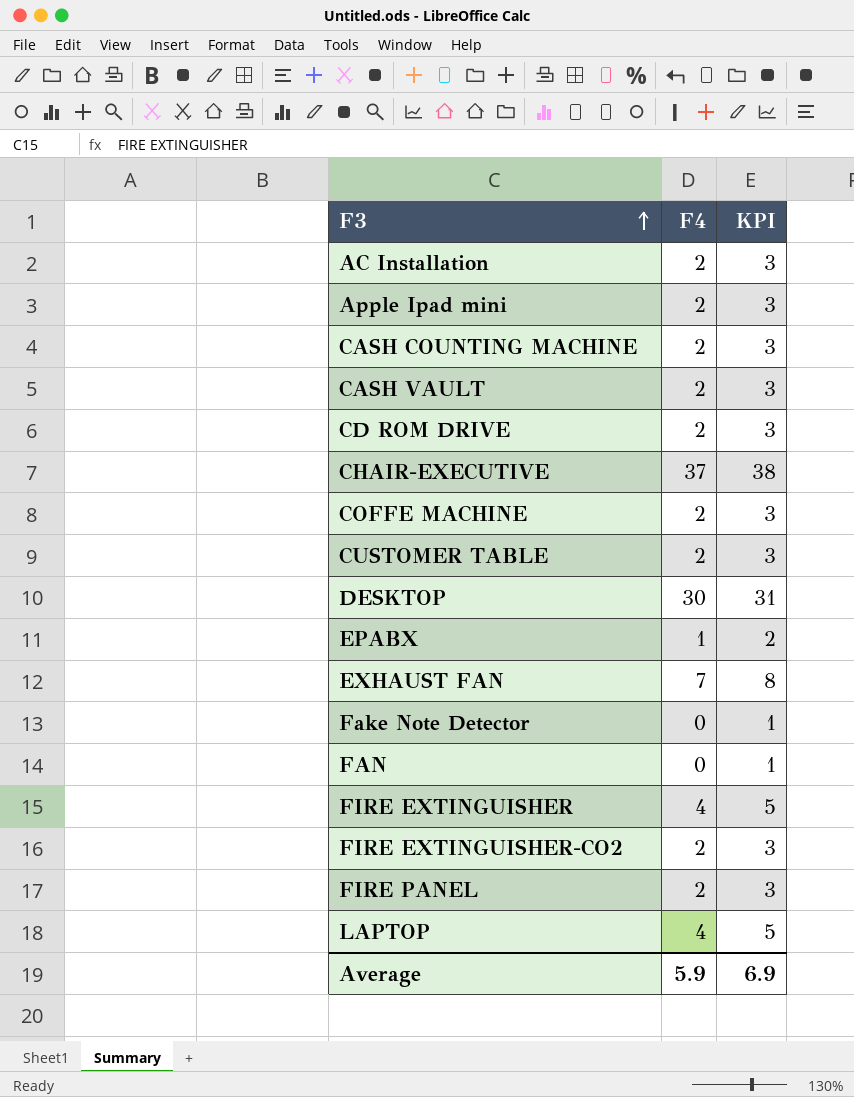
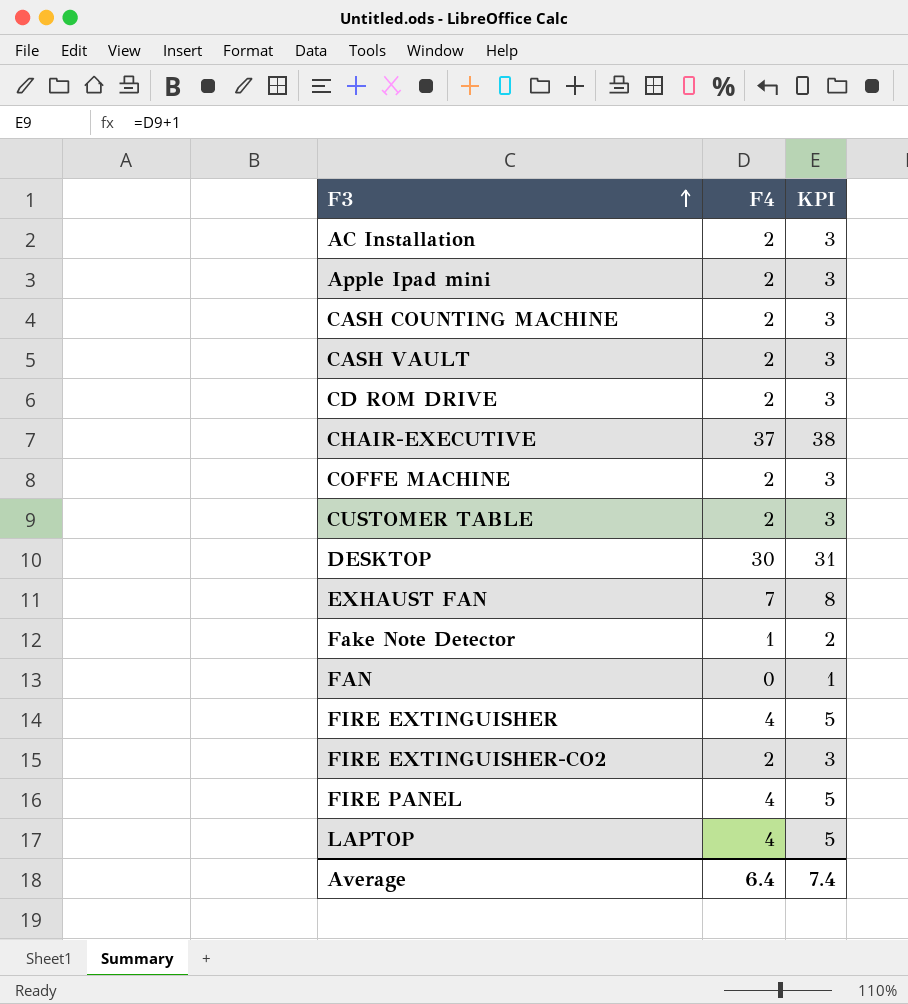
row EPABX: 1 | 2 -> none
Fake Note Detector | F4: 0 -> 1
Fake Note Detector | KPI: 1 -> 2
FIRE PANEL | F4: 2 -> 4
FIRE PANEL | KPI: 3 -> 5
Average | F4: 5.9 -> 6.4
Average | KPI: 6.9 -> 7.4

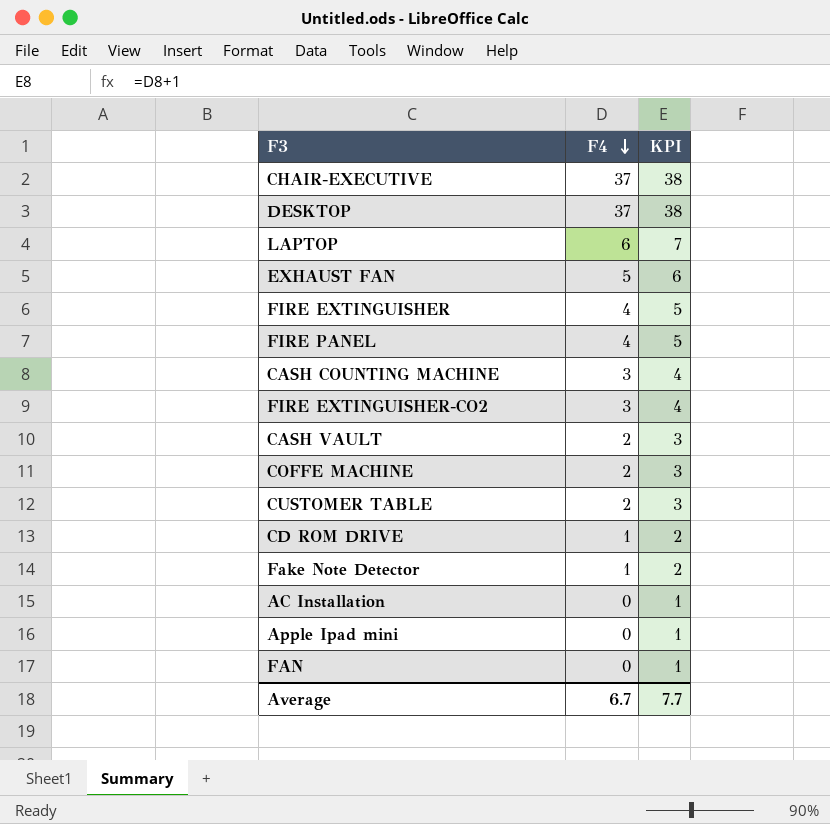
row order: F3 ascending -> F4 descending
DESKTOP | F4: 30 -> 37
DESKTOP | KPI: 31 -> 38
LAPTOP | F4: 4 -> 6
LAPTOP | KPI: 5 -> 7
EXHAUST FAN | F4: 7 -> 5
EXHAUST FAN | KPI: 8 -> 6
CASH COUNTING MACHINE | F4: 2 -> 3
CASH COUNTING MACHINE | KPI: 3 -> 4
FIRE EXTINGUISHER-CO2 | F4: 2 -> 3
FIRE EXTINGUISHER-CO2 | KPI: 3 -> 4
CD ROM DRIVE | F4: 2 -> 1
CD ROM DRIVE | KPI: 3 -> 2
AC Installation | F4: 2 -> 0
AC Installation | KPI: 3 -> 1
Apple Ipad mini | F4: 2 -> 0
Apple Ipad mini | KPI: 3 -> 1
Average | F4: 6.4 -> 6.7
Average | KPI: 7.4 -> 7.7

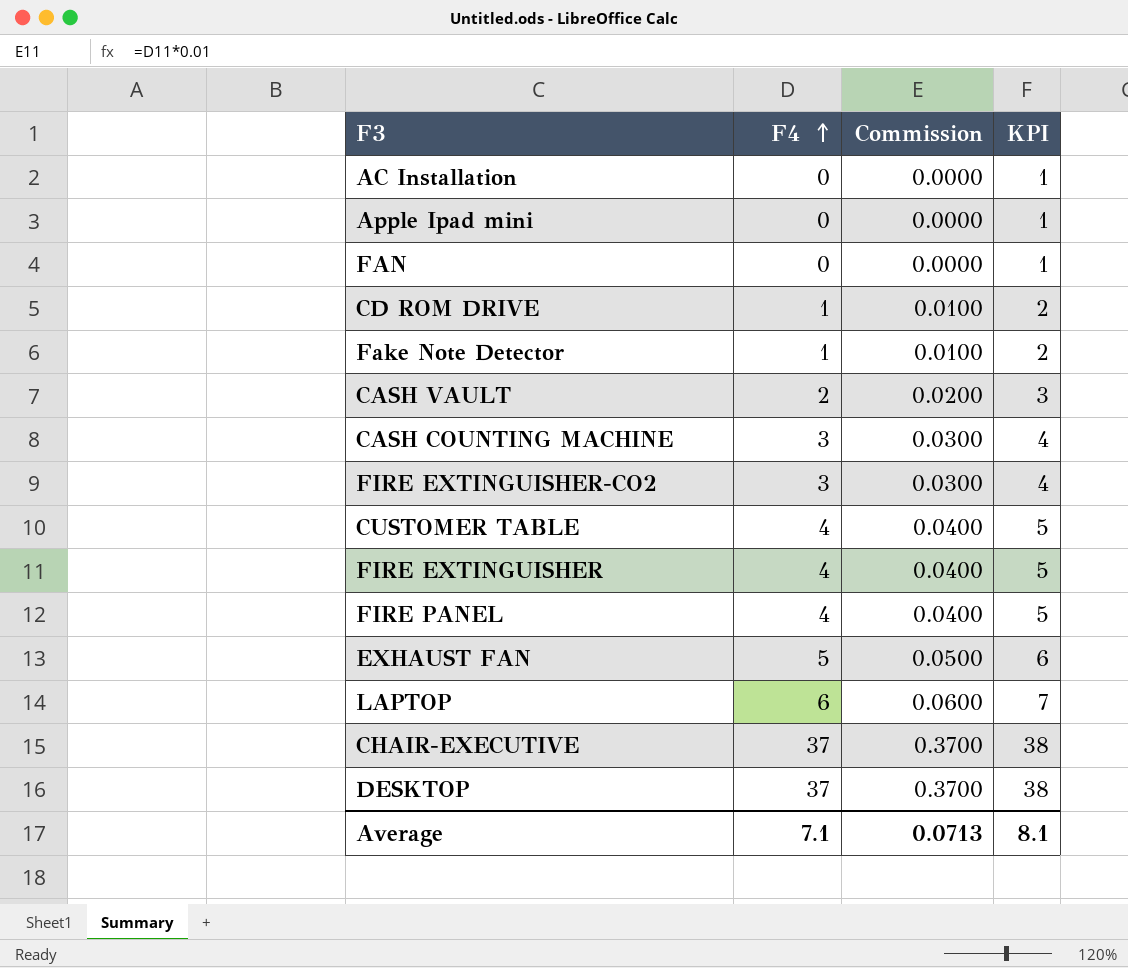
row order: F4 descending -> F4 ascending
column Commission | formula: none -> [F4] * 0.01
row COFFE MACHINE: 2 | 3 -> none
CUSTOMER TABLE | F4: 2 -> 4
CUSTOMER TABLE | KPI: 3 -> 5
Average | F4: 6.7 -> 7.1
Average | KPI: 7.7 -> 8.1

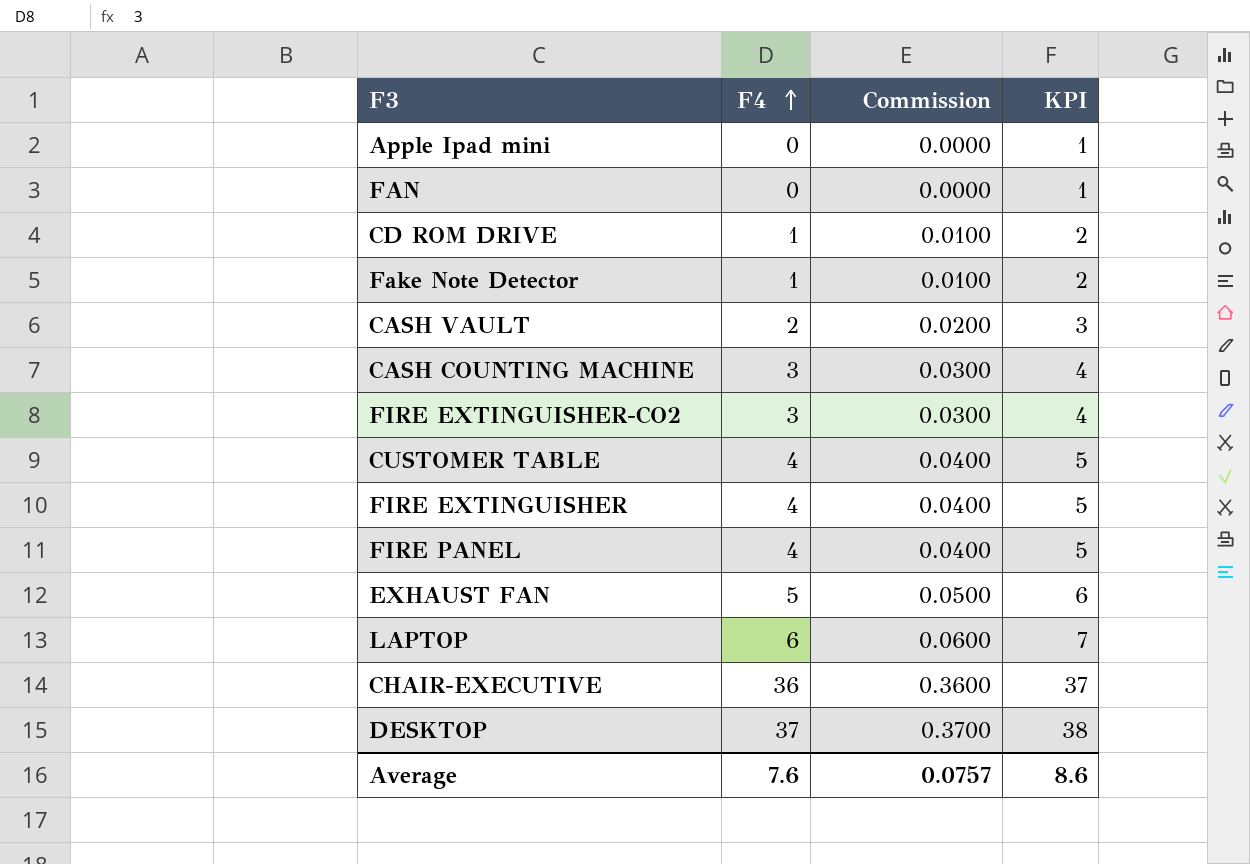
row AC Installation: 0 | 0.0000 | 1 -> none
CHAIR-EXECUTIVE | F4: 37 -> 36
CHAIR-EXECUTIVE | Commission: 0.3700 -> 0.3600
CHAIR-EXECUTIVE | KPI: 38 -> 37
Average | F4: 7.1 -> 7.6
Average | Commission: 0.0713 -> 0.0757
Average | KPI: 8.1 -> 8.6

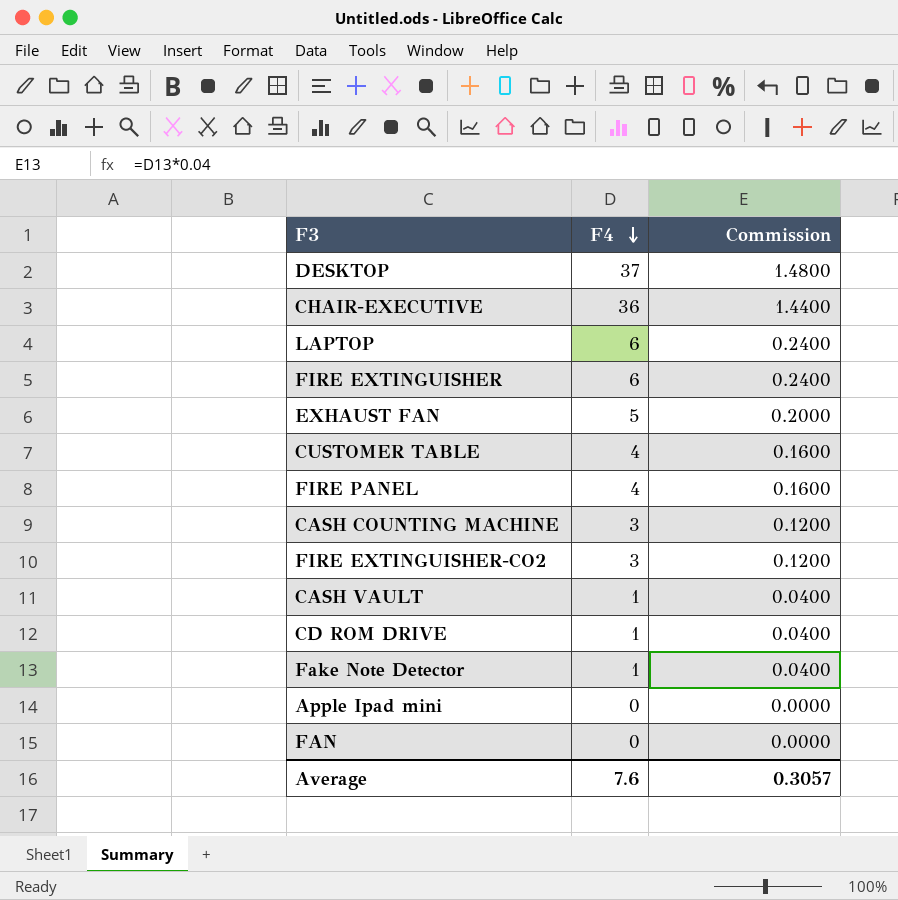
row order: F4 ascending -> F4 descending
column KPI | formula: [F4] + 1 -> none
column Commission | formula: [F4] * 0.01 -> [F4] * 0.04
FIRE EXTINGUISHER | F4: 4 -> 6
CASH VAULT | F4: 2 -> 1
Average | Commission: 0.0757 -> 0.3057

